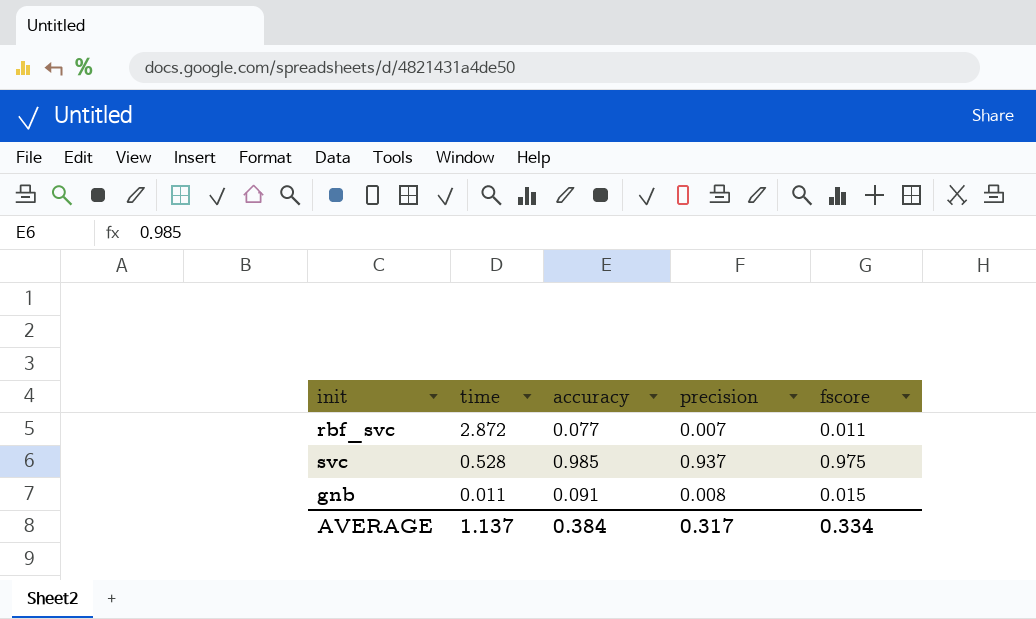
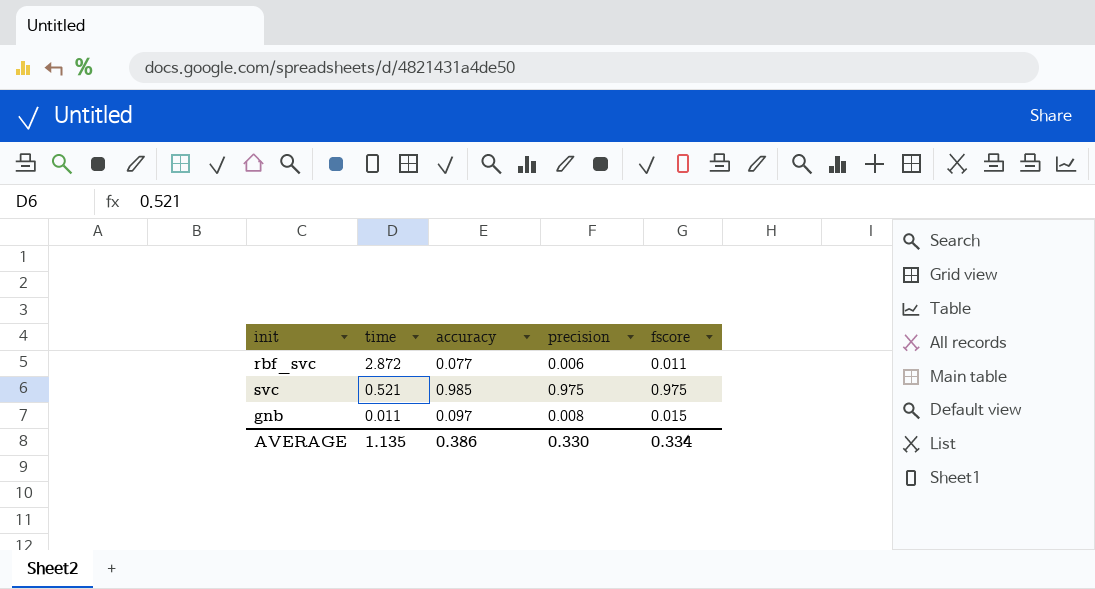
rbf_svc | precision: 0.007 -> 0.006
svc | time: 0.528 -> 0.521
svc | precision: 0.937 -> 0.975
gnb | accuracy: 0.091 -> 0.097
AVERAGE | time: 1.137 -> 1.135
AVERAGE | accuracy: 0.384 -> 0.386
AVERAGE | precision: 0.317 -> 0.330

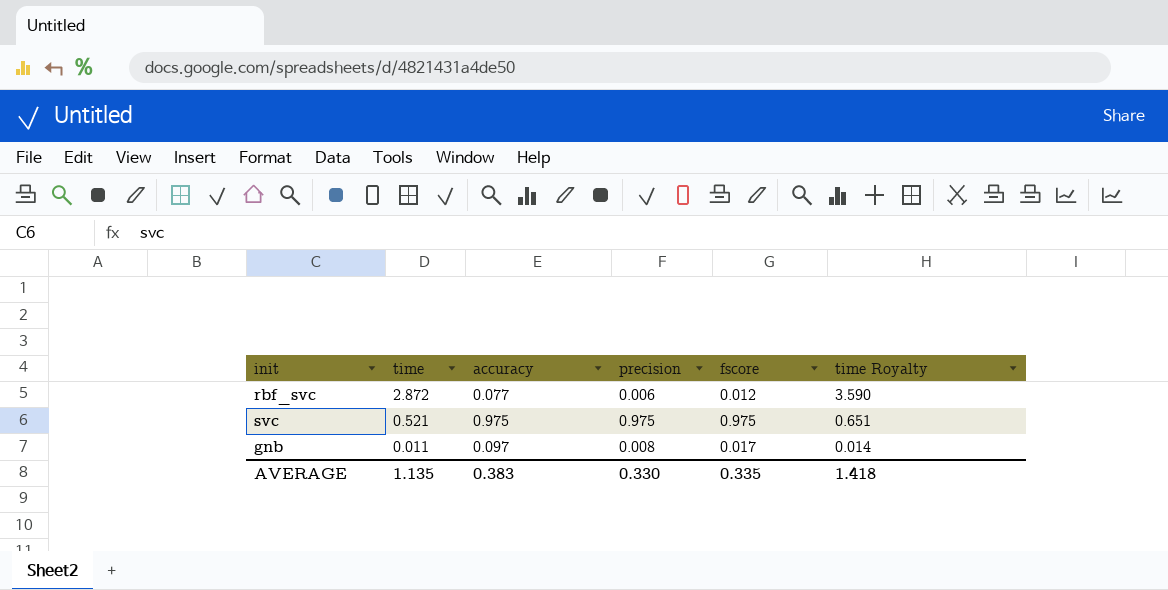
column time Royalty | formula: none -> [time] * 1.25
rbf_svc | fscore: 0.011 -> 0.012
svc | accuracy: 0.985 -> 0.975
gnb | fscore: 0.015 -> 0.017
AVERAGE | accuracy: 0.386 -> 0.383
AVERAGE | fscore: 0.334 -> 0.335

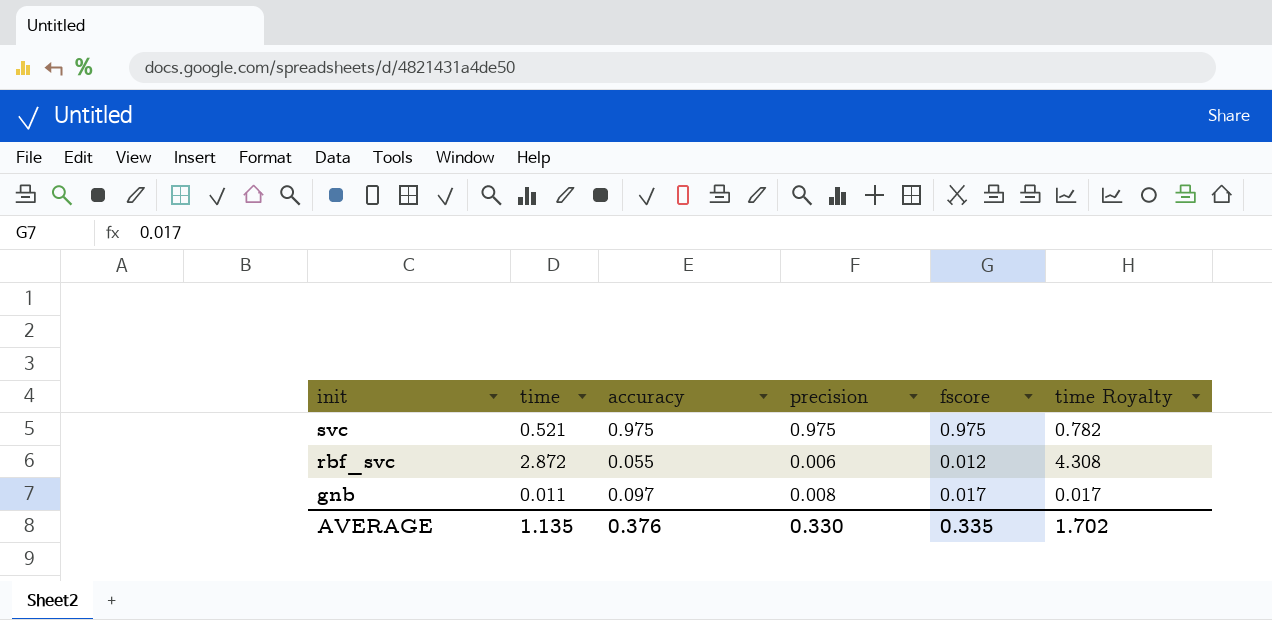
row order: time descending -> init descending
column time Royalty | formula: [time] * 1.25 -> [time] * 1.5
rbf_svc | accuracy: 0.077 -> 0.055
AVERAGE | accuracy: 0.383 -> 0.376
AVERAGE | time Royalty: 1.418 -> 1.702

